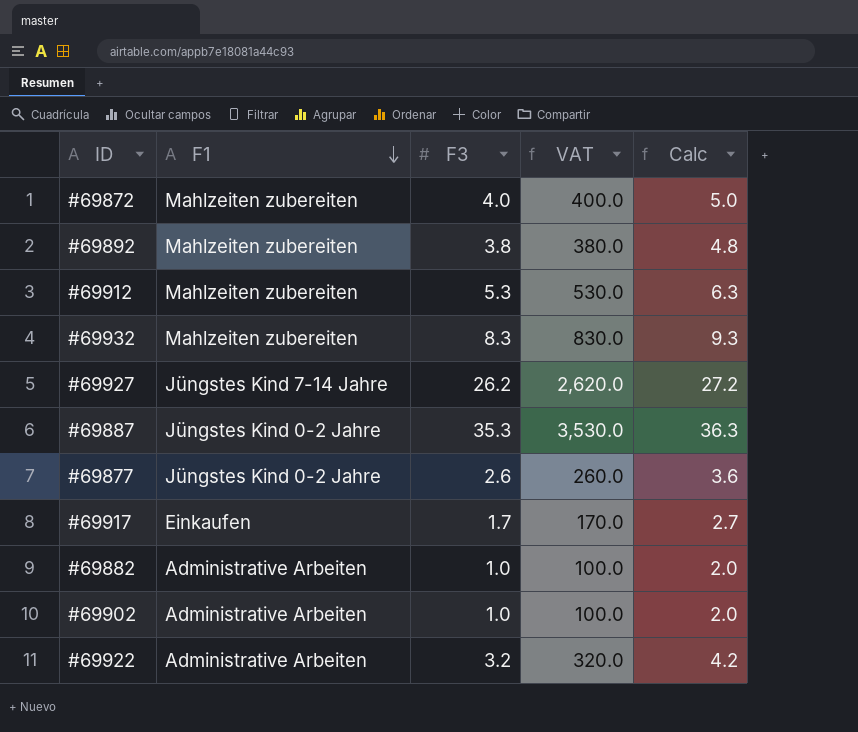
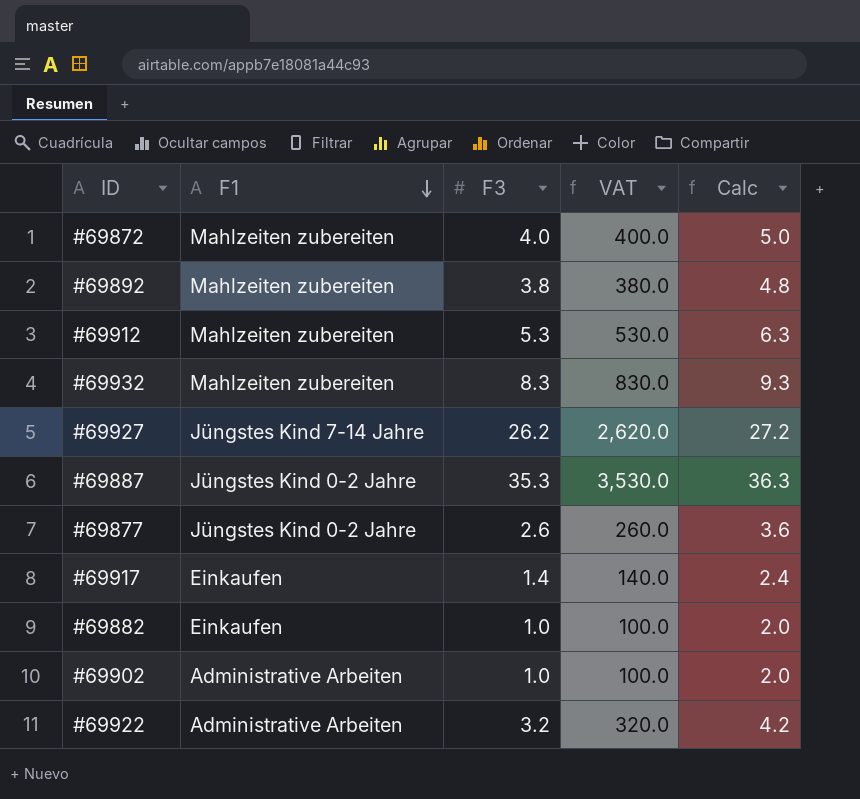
#69917 | F3: 1.7 -> 1.4
#69917 | VAT: 170.0 -> 140.0
#69917 | Calc: 2.7 -> 2.4
#69882 | F1: Administrative Arbeiten -> Einkaufen

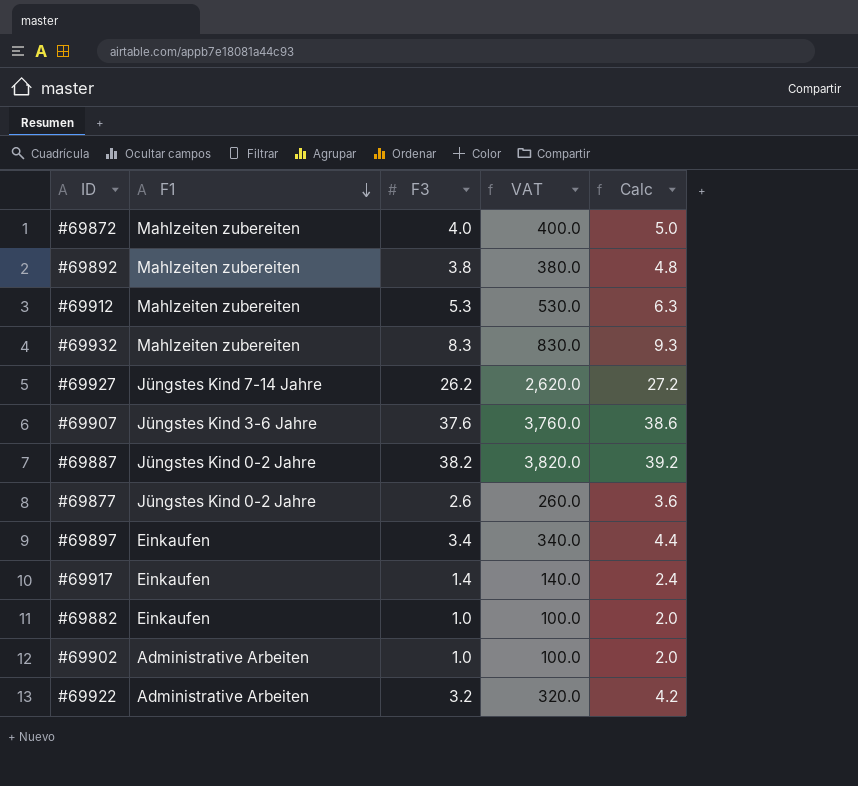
row #69907: none -> Jüngstes Kind 3-6 Jahre | 37.6 | 3,760.0 | 38.6
#69887 | F3: 35.3 -> 38.2
#69887 | VAT: 3,530.0 -> 3,820.0
#69887 | Calc: 36.3 -> 39.2
row #69897: none -> Einkaufen | 3.4 | 340.0 | 4.4

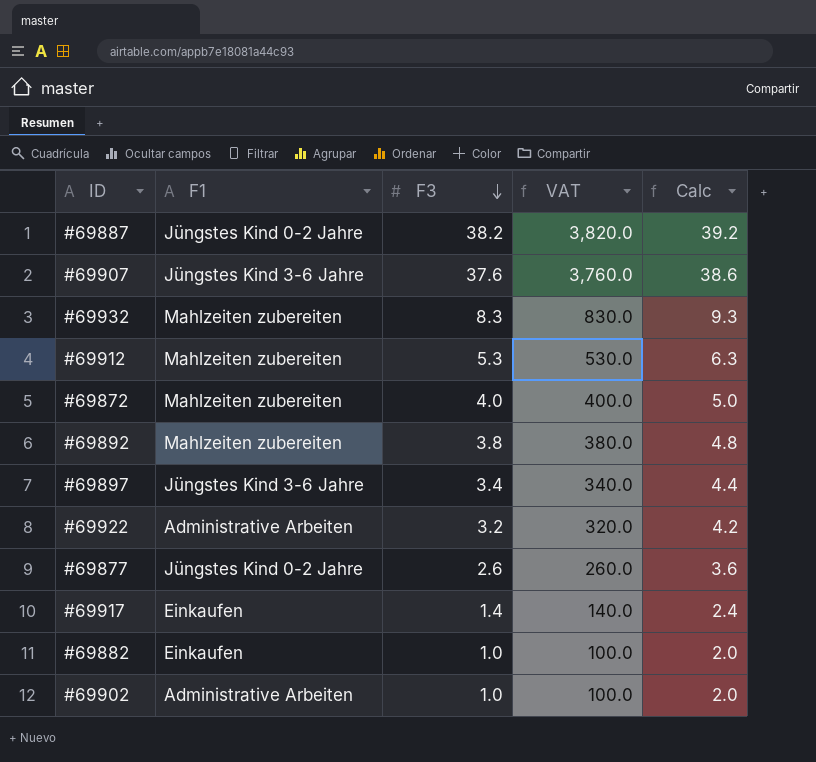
row order: F1 descending -> F3 descending
row #69927: Jüngstes Kind 7-14 Jahre | 26.2 | 2,620.0 | 27.2 -> none
#69897 | F1: Einkaufen -> Jüngstes Kind 3-6 Jahre

